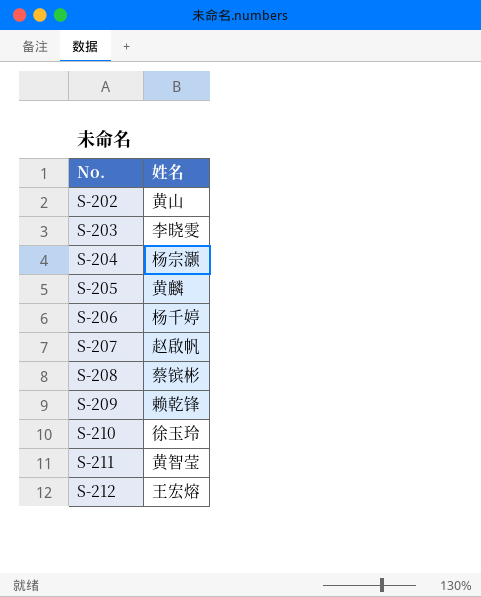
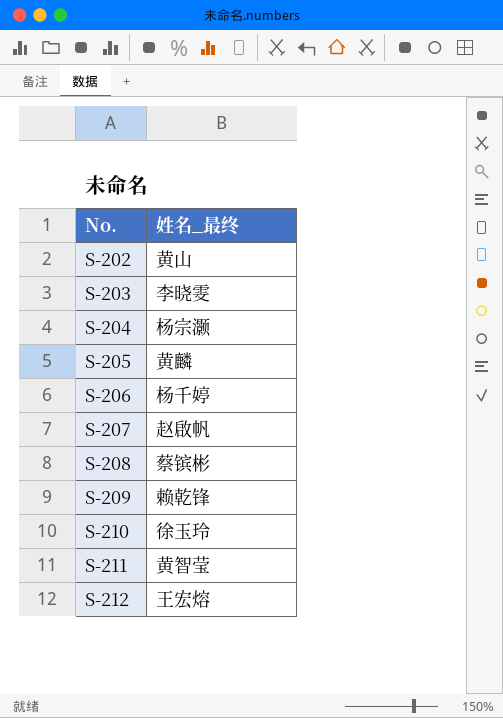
column name: 姓名 -> 姓名_最终

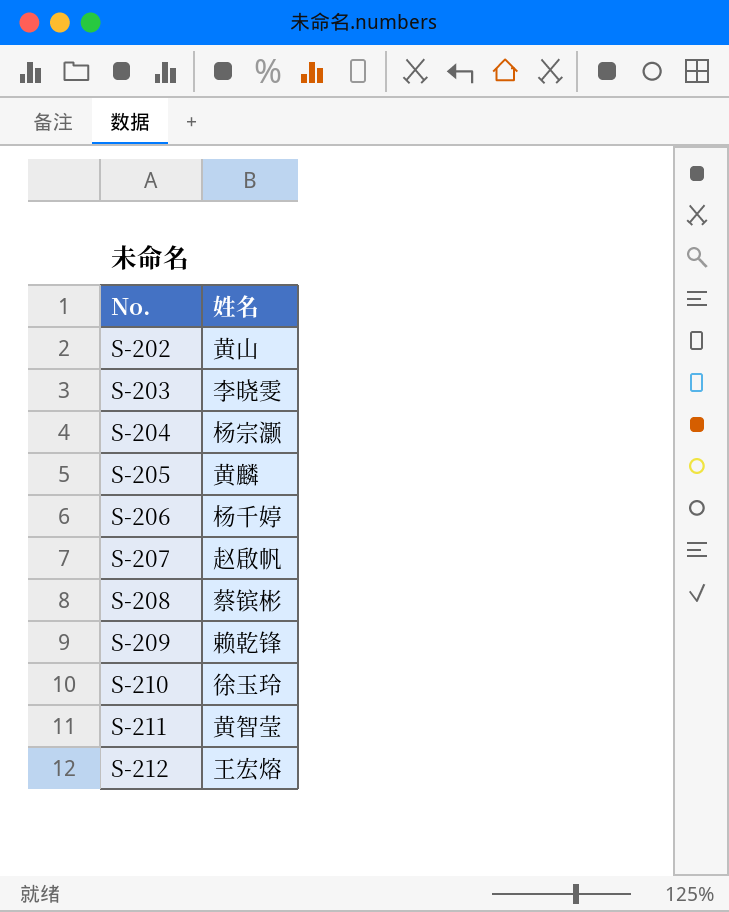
column name: 姓名_最终 -> 姓名

